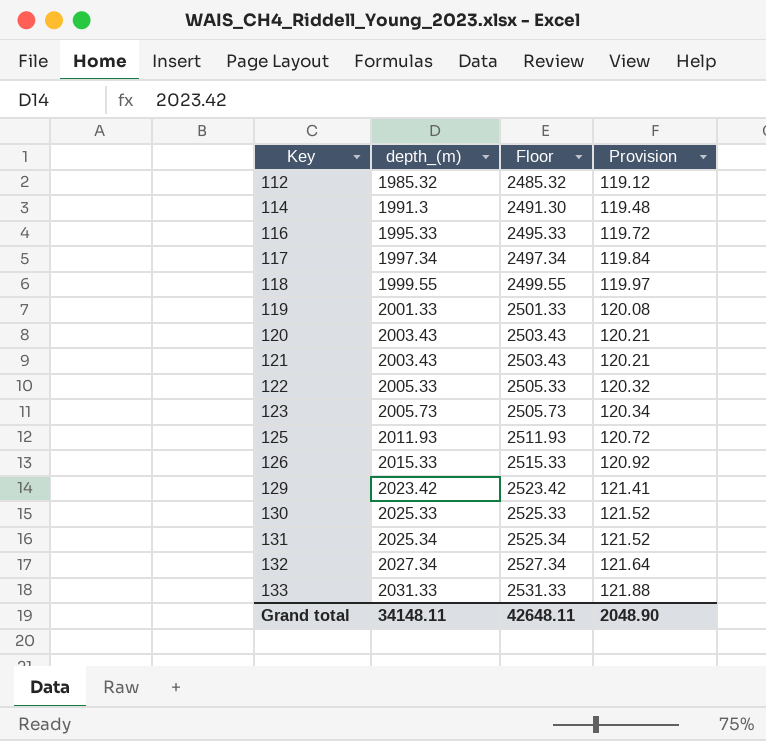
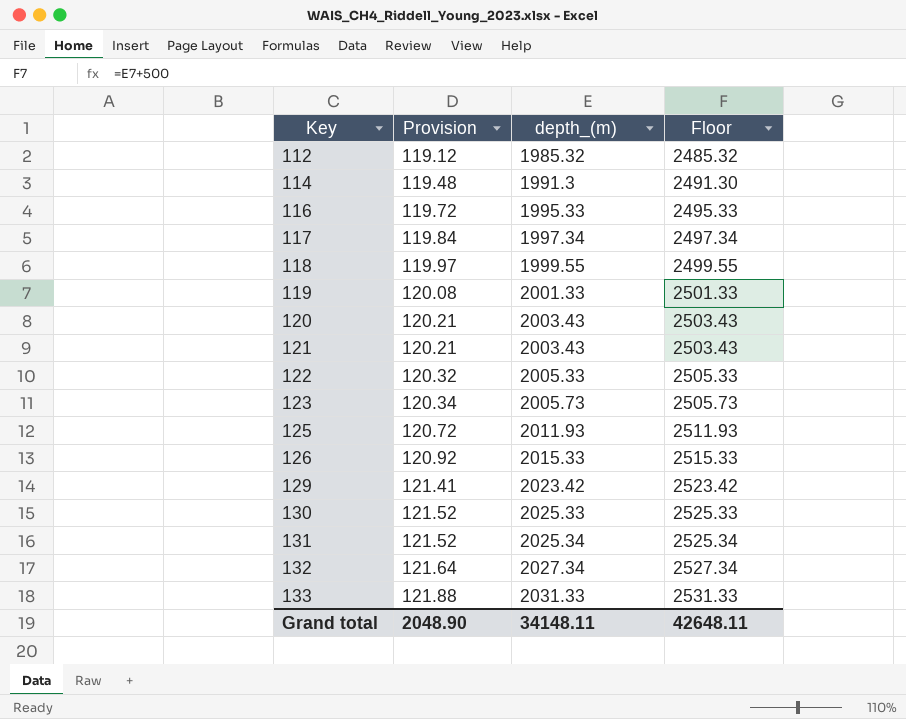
column Provision | position: 4 -> 2

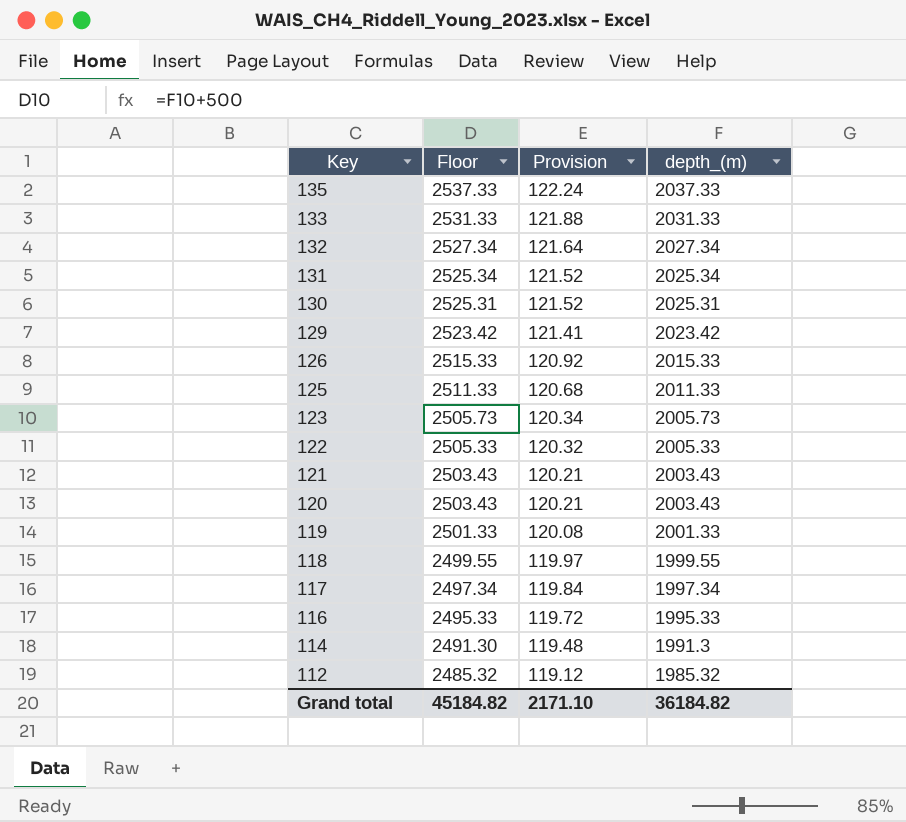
row order: Key ascending -> Key descending
column Floor | position: 4 -> 2
row 135: none -> 2537.33 | 122.24 | 2037.33
130 | Floor: 2525.33 -> 2525.31
130 | depth_(m): 2025.33 -> 2025.31
125 | Floor: 2511.93 -> 2511.33
125 | Provision: 120.72 -> 120.68
125 | depth_(m): 2011.93 -> 2011.33
Grand total | Floor: 42648.11 -> 45184.82
Grand total | Provision: 2048.90 -> 2171.10
Grand total | depth_(m): 34148.11 -> 36184.82

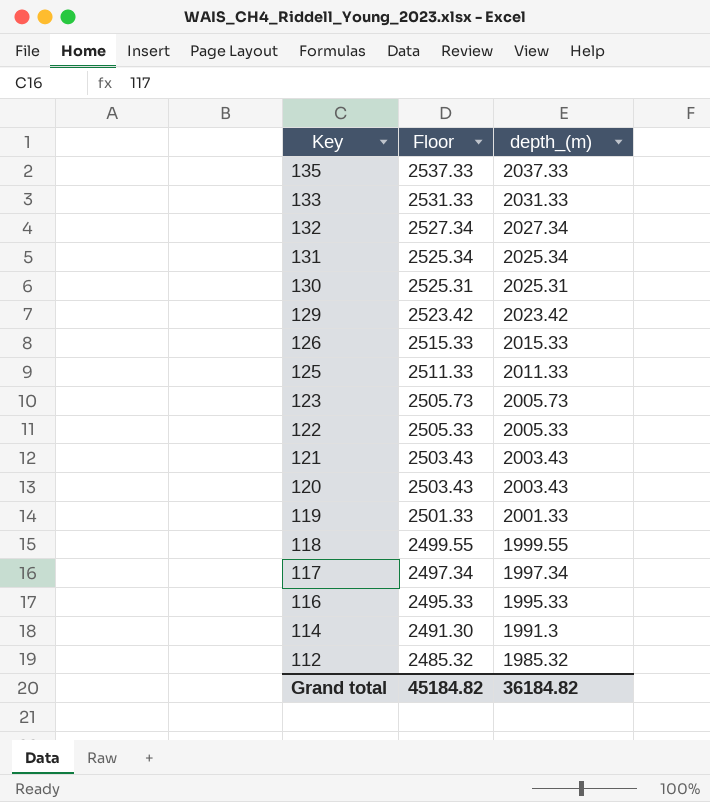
column Provision | formula: [depth_(m)] * 0.06 -> none

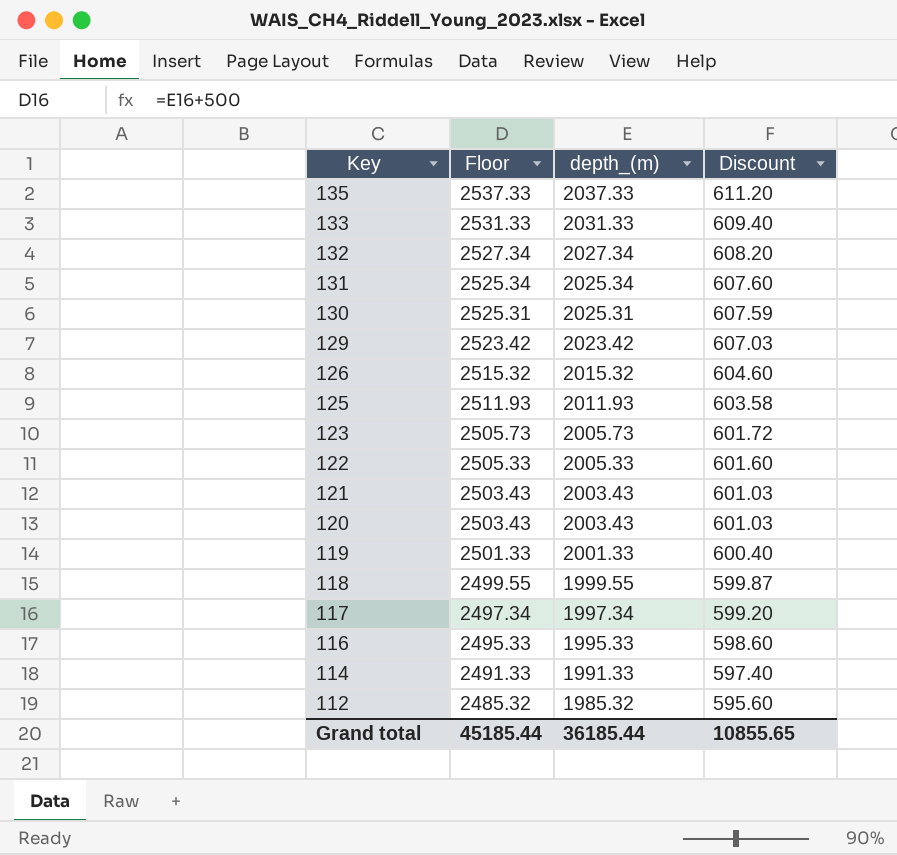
column Discount | formula: none -> [depth_(m)] * 0.3
126 | Floor: 2515.33 -> 2515.32
126 | depth_(m): 2015.33 -> 2015.32
125 | Floor: 2511.33 -> 2511.93
125 | depth_(m): 2011.33 -> 2011.93
114 | Floor: 2491.30 -> 2491.33
114 | depth_(m): 1991.3 -> 1991.33
Grand total | Floor: 45184.82 -> 45185.44
Grand total | depth_(m): 36184.82 -> 36185.44

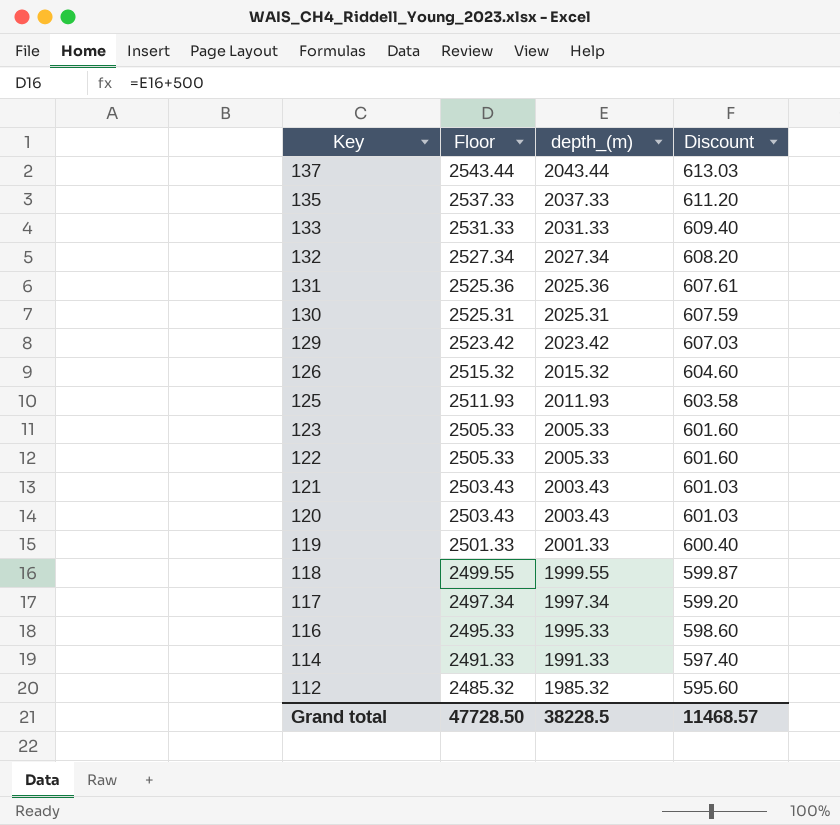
row 137: none -> 2543.44 | 2043.44 | 613.03
131 | Floor: 2525.34 -> 2525.36
131 | depth_(m): 2025.34 -> 2025.36
131 | Discount: 607.60 -> 607.61
123 | Floor: 2505.73 -> 2505.33
123 | depth_(m): 2005.73 -> 2005.33
123 | Discount: 601.72 -> 601.60
Grand total | Floor: 45185.44 -> 47728.50
Grand total | depth_(m): 36185.44 -> 38228.5
Grand total | Discount: 10855.65 -> 11468.57

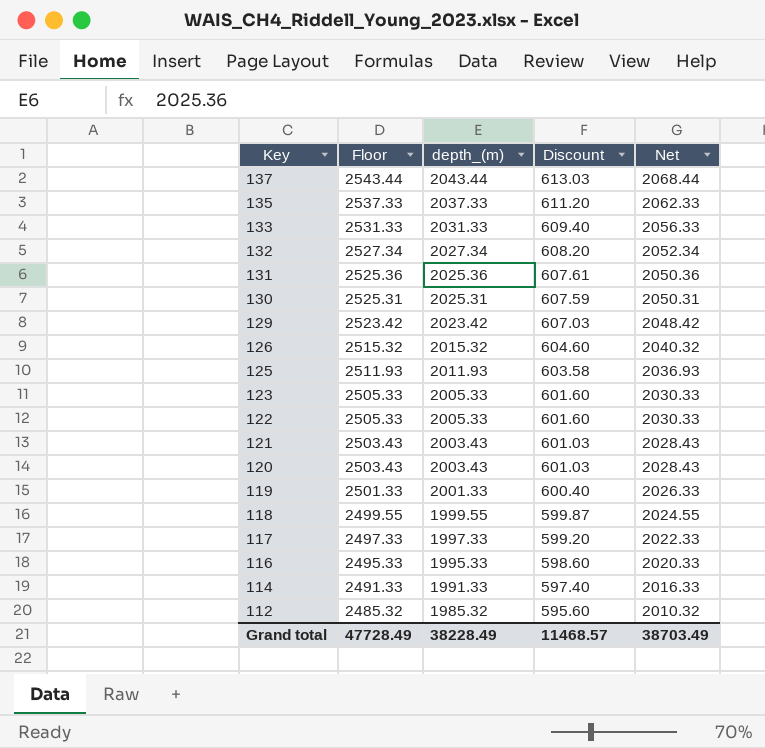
column Net | formula: none -> [depth_(m)] + 25
117 | Floor: 2497.34 -> 2497.33
117 | depth_(m): 1997.34 -> 1997.33
Grand total | Floor: 47728.50 -> 47728.49
Grand total | depth_(m): 38228.5 -> 38228.49

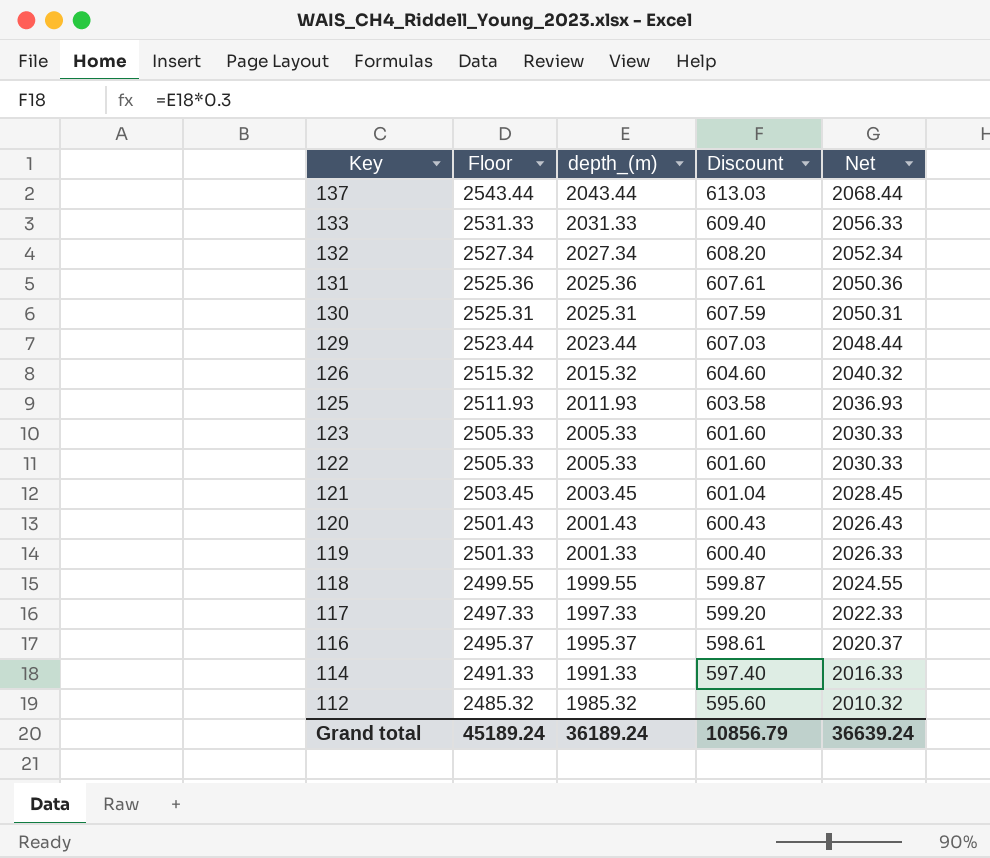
row 135: 2537.33 | 2037.33 | 611.20 | 2062.33 -> none
129 | Floor: 2523.42 -> 2523.44
129 | depth_(m): 2023.42 -> 2023.44
129 | Net: 2048.42 -> 2048.44
121 | Floor: 2503.43 -> 2503.45
121 | depth_(m): 2003.43 -> 2003.45
121 | Discount: 601.03 -> 601.04
121 | Net: 2028.43 -> 2028.45
120 | Floor: 2503.43 -> 2501.43
120 | depth_(m): 2003.43 -> 2001.43
120 | Discount: 601.03 -> 600.43
120 | Net: 2028.43 -> 2026.43
116 | Floor: 2495.33 -> 2495.37
116 | depth_(m): 1995.33 -> 1995.37
116 | Discount: 598.60 -> 598.61
116 | Net: 2020.33 -> 2020.37
Grand total | Floor: 47728.49 -> 45189.24
Grand total | depth_(m): 38228.49 -> 36189.24
Grand total | Discount: 11468.57 -> 10856.79
Grand total | Net: 38703.49 -> 36639.24

